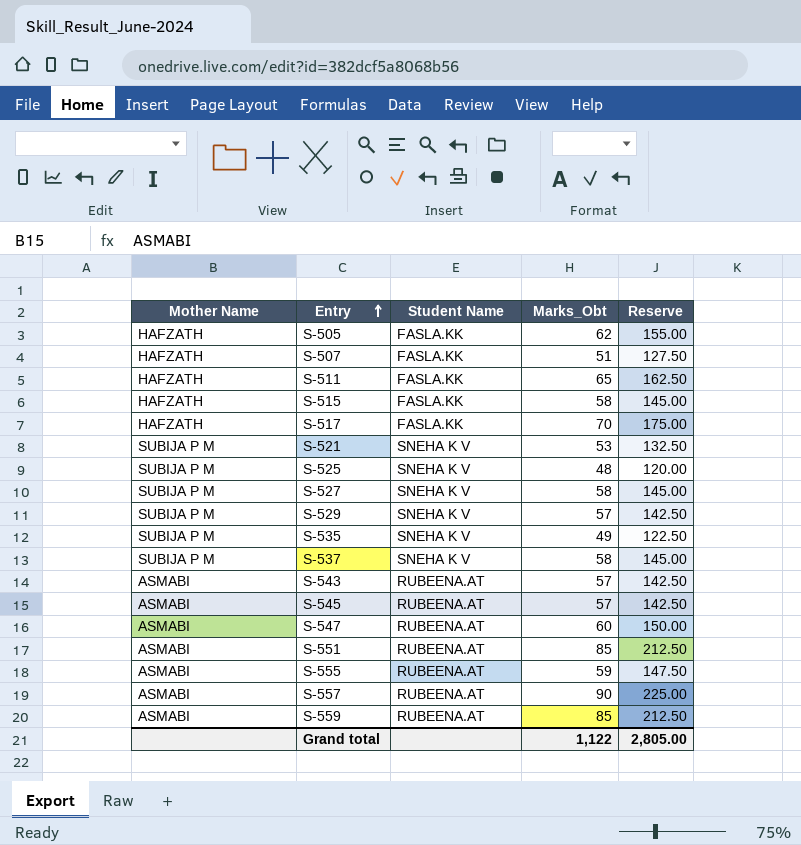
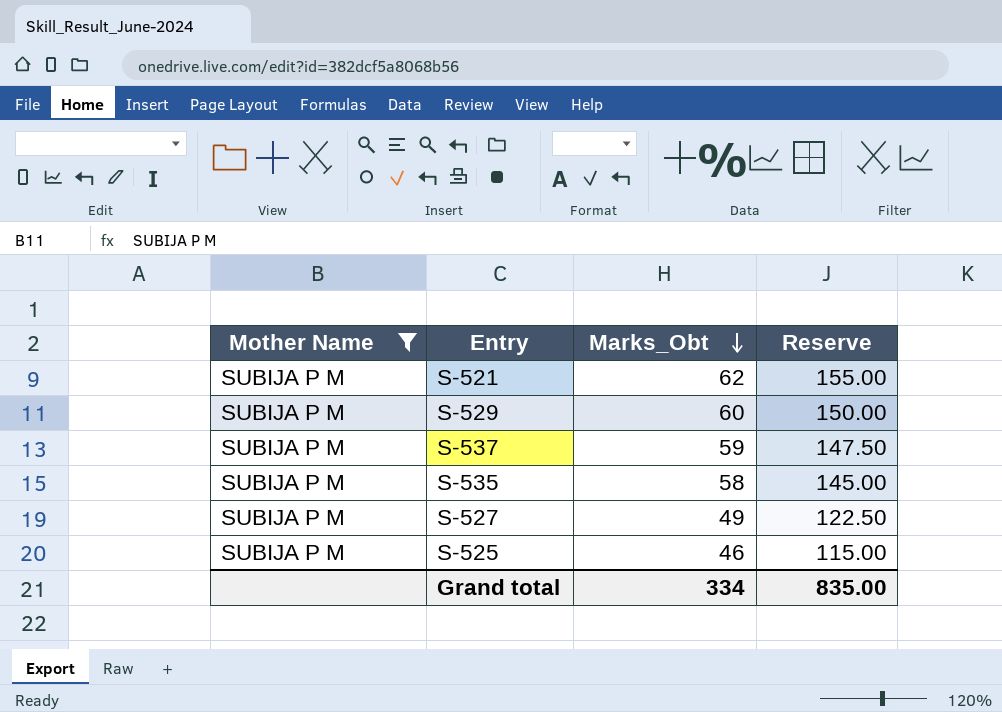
filter: none -> Mother Name = SUBIJA P M
row order: Entry ascending -> Marks_Obt descending
column Student Name | position: 3 -> none
S-521 | Marks_Obt: 53 -> 62
S-521 | Reserve: 132.50 -> 155.00
S-529 | Marks_Obt: 57 -> 60
S-529 | Reserve: 142.50 -> 150.00
S-537 | Marks_Obt: 58 -> 59
S-537 | Reserve: 145.00 -> 147.50
S-535 | Marks_Obt: 49 -> 58
S-535 | Reserve: 122.50 -> 145.00
S-527 | Marks_Obt: 58 -> 49
S-527 | Reserve: 145.00 -> 122.50
S-525 | Marks_Obt: 48 -> 46
S-525 | Reserve: 120.00 -> 115.00
Grand total | Marks_Obt: 1,122 -> 334
Grand total | Reserve: 2,805.00 -> 835.00

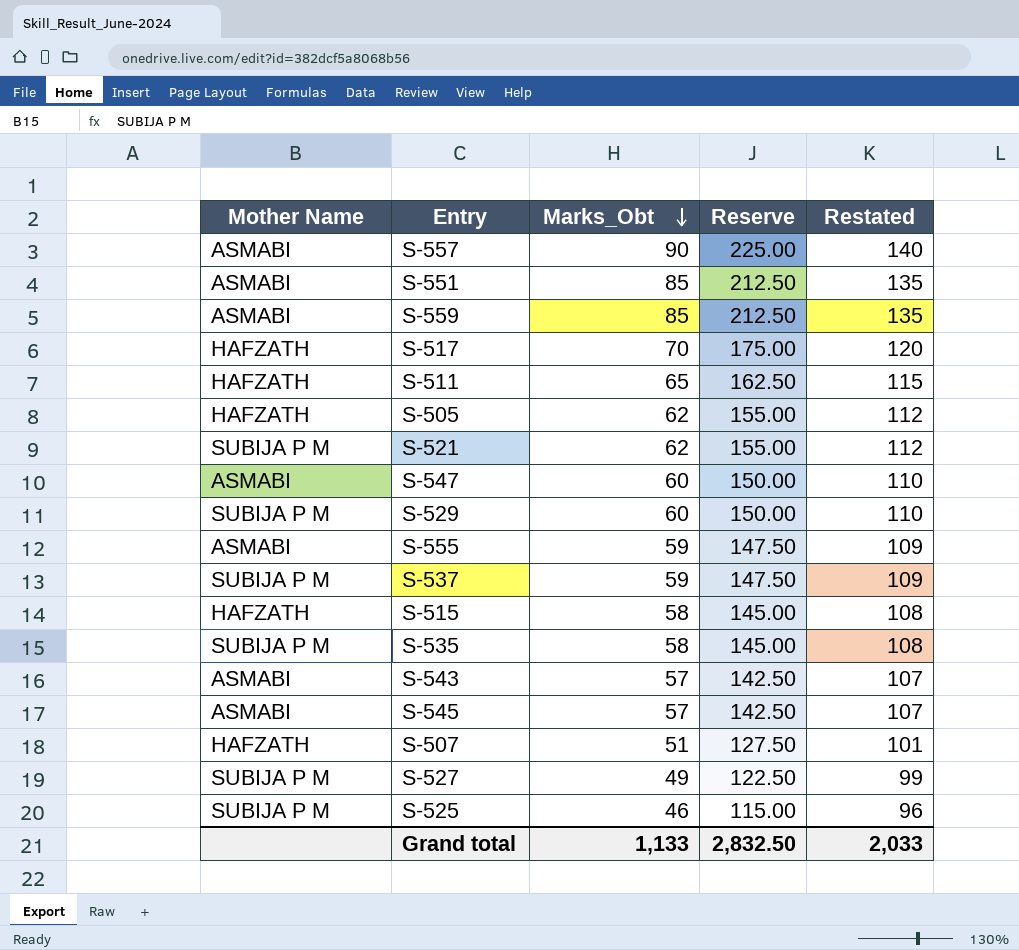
filter: Mother Name = SUBIJA P M -> none
column Restated | formula: none -> [Marks_Obt] + 50
Grand total | Marks_Obt: 334 -> 1,133
Grand total | Reserve: 835.00 -> 2,832.50

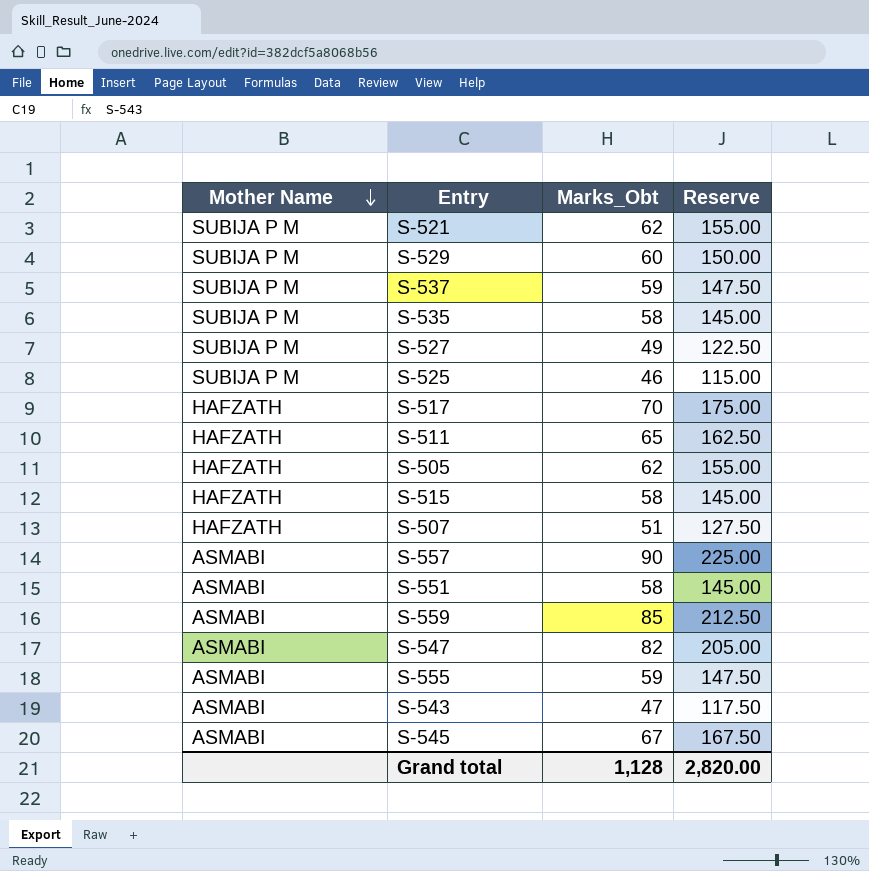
row order: Marks_Obt descending -> Mother Name descending
column Restated | formula: [Marks_Obt] + 50 -> none
S-551 | Marks_Obt: 85 -> 58
S-551 | Reserve: 212.50 -> 145.00
S-547 | Marks_Obt: 60 -> 82
S-547 | Reserve: 150.00 -> 205.00
S-543 | Marks_Obt: 57 -> 47
S-543 | Reserve: 142.50 -> 117.50
S-545 | Marks_Obt: 57 -> 67
S-545 | Reserve: 142.50 -> 167.50
Grand total | Marks_Obt: 1,133 -> 1,128
Grand total | Reserve: 2,832.50 -> 2,820.00

